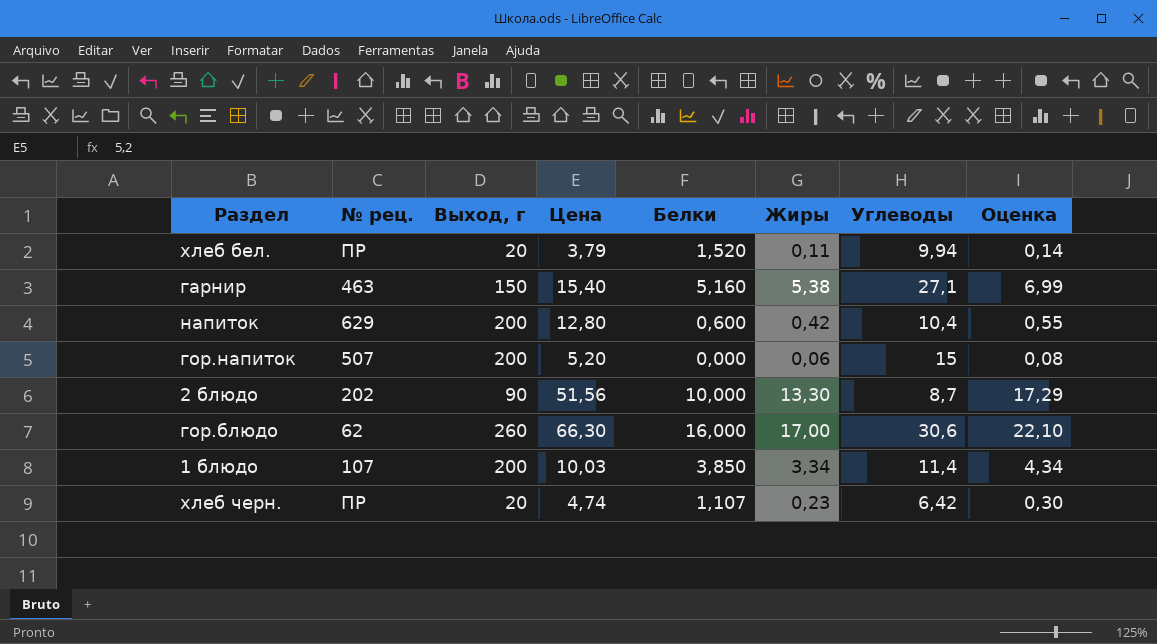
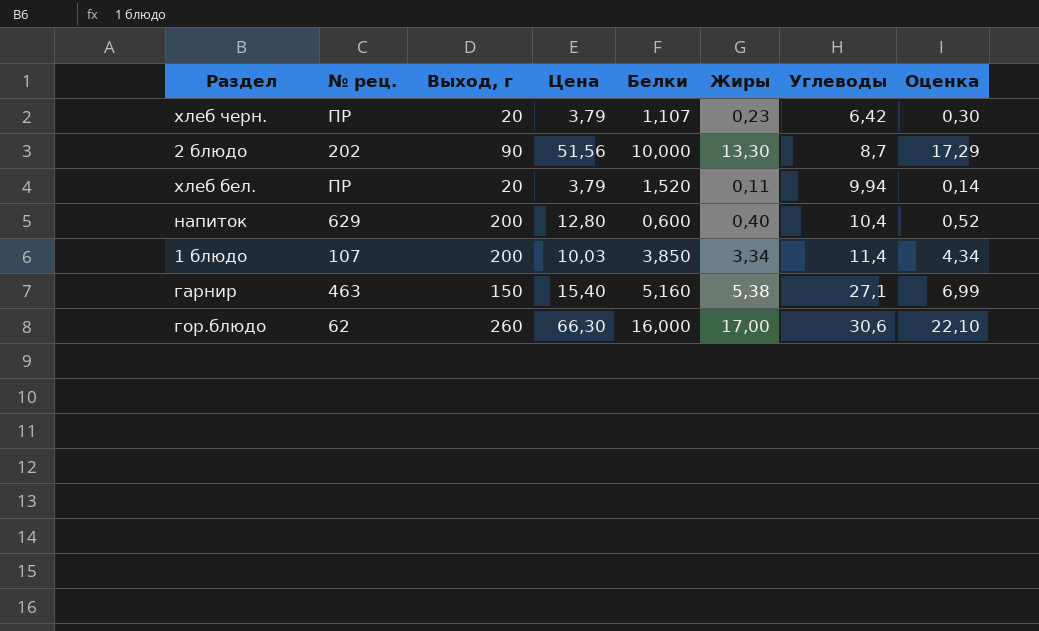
row order: none -> Углеводы ascending
row гор.напиток: 507 | 200 | 5,20 | 0,000 | 0,06 | 15 | 0,08 -> none
хлеб черн. | Цена: 4,74 -> 3,79
напиток | Жиры: 0,42 -> 0,40
напиток | Оценка: 0,55 -> 0,52

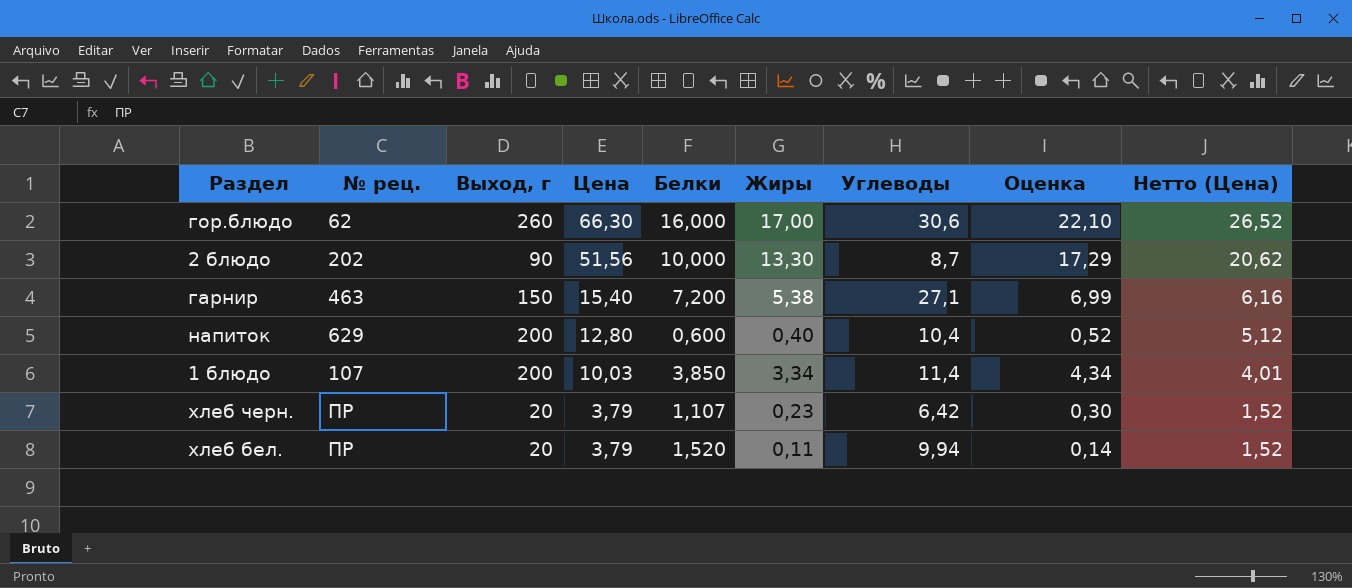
row order: Углеводы ascending -> Цена descending
column Нетто (Цена) | formula: none -> [Цена] * 0,4
гарнир | Белки: 5,160 -> 7,200

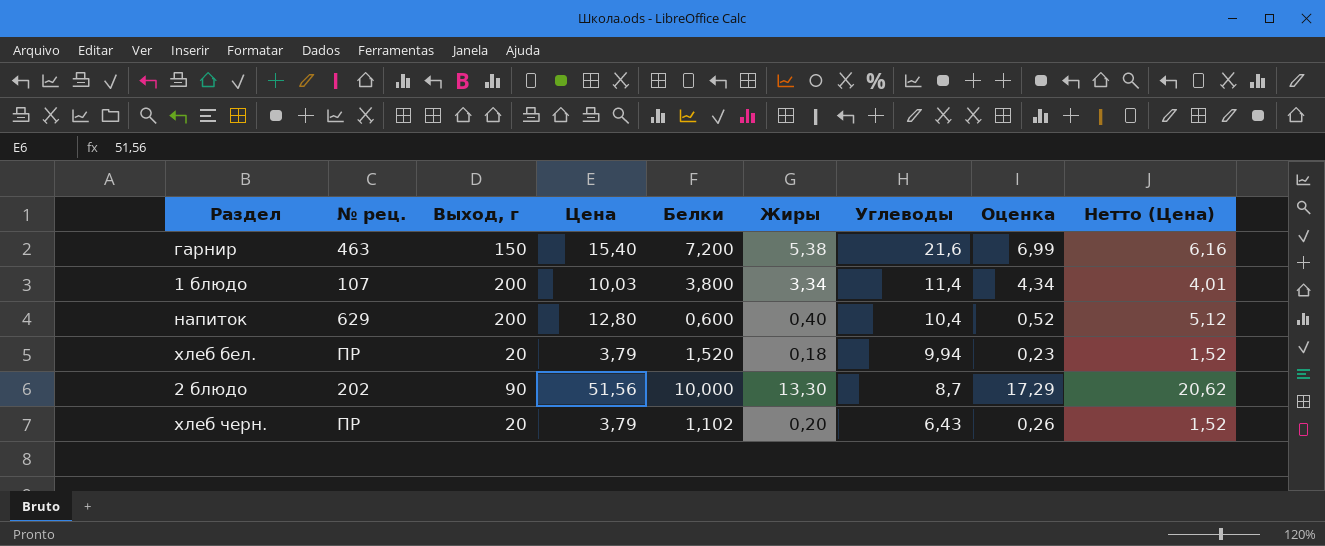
row order: Цена descending -> Углеводы descending
row гор.блюдо: 62 | 260 | 66,30 | 16,000 | 17,00 | 30,6 | 22,10 | 26,52 -> none
гарнир | Углеводы: 27,1 -> 21,6
1 блюдо | Белки: 3,850 -> 3,800
хлеб бел. | Жиры: 0,11 -> 0,18
хлеб бел. | Оценка: 0,14 -> 0,23
хлеб черн. | Белки: 1,107 -> 1,102
хлеб черн. | Жиры: 0,23 -> 0,20
хлеб черн. | Углеводы: 6,42 -> 6,43
хлеб черн. | Оценка: 0,30 -> 0,26

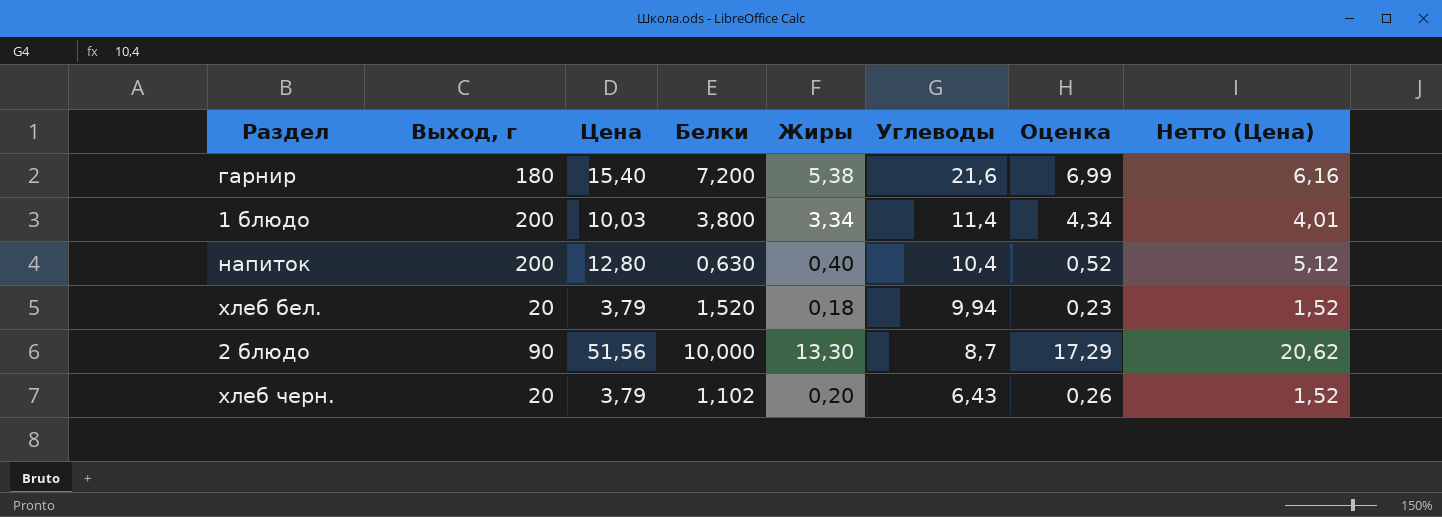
column № рец. | position: 2 -> none
гарнир | Выход, г: 150 -> 180
напиток | Белки: 0,600 -> 0,630

